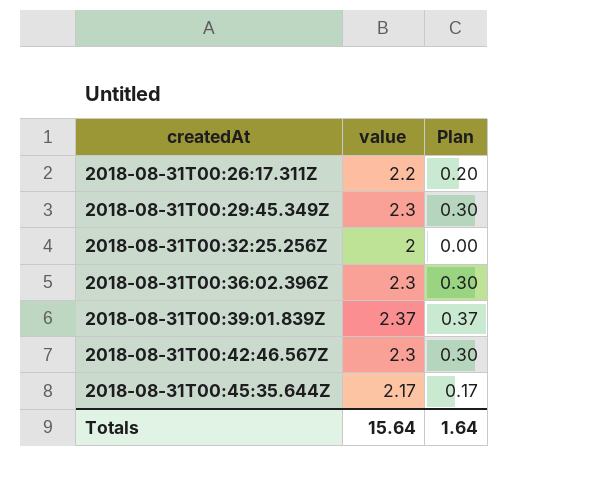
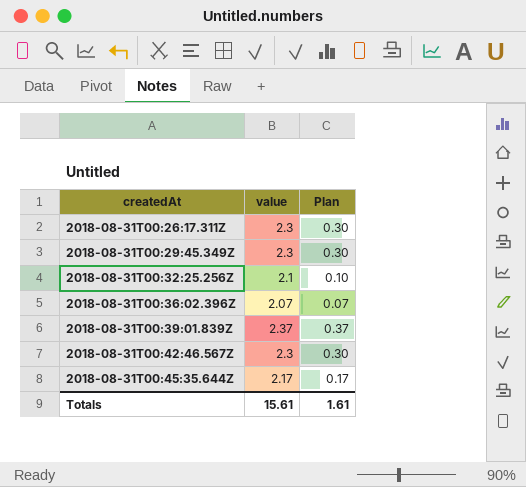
2018-08-31T00:26:17.311Z | value: 2.2 -> 2.3
2018-08-31T00:26:17.311Z | Plan: 0.20 -> 0.30
2018-08-31T00:32:25.256Z | value: 2 -> 2.1
2018-08-31T00:32:25.256Z | Plan: 0.00 -> 0.10
2018-08-31T00:36:02.396Z | value: 2.3 -> 2.07
2018-08-31T00:36:02.396Z | Plan: 0.30 -> 0.07
Totals | value: 15.64 -> 15.61
Totals | Plan: 1.64 -> 1.61

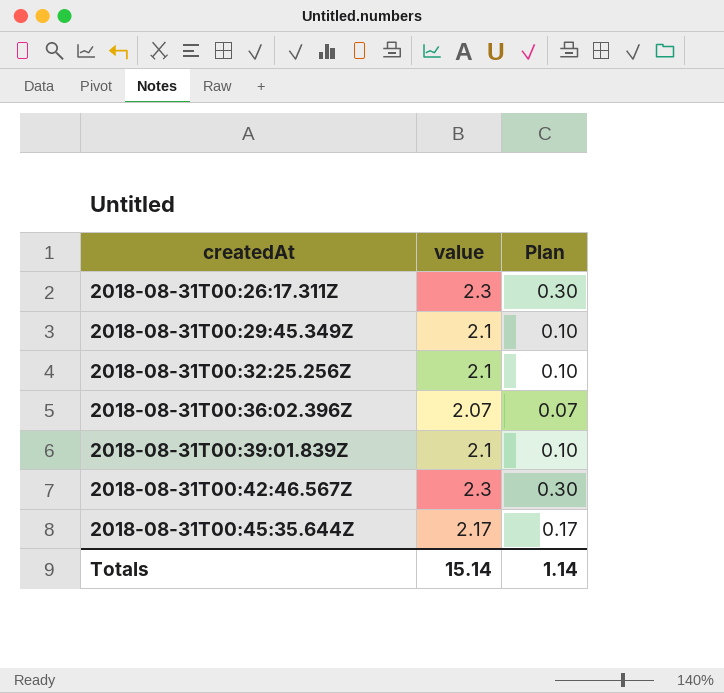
2018-08-31T00:29:45.349Z | value: 2.3 -> 2.1
2018-08-31T00:29:45.349Z | Plan: 0.30 -> 0.10
2018-08-31T00:39:01.839Z | value: 2.37 -> 2.1
2018-08-31T00:39:01.839Z | Plan: 0.37 -> 0.10
Totals | value: 15.61 -> 15.14
Totals | Plan: 1.61 -> 1.14

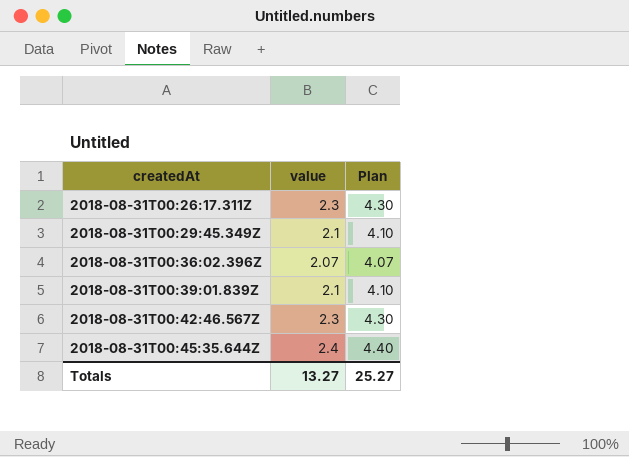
column Plan | formula: [value] - 2 -> [value] + 2
row 2018-08-31T00:32:25.256Z: 2.1 | 0.10 -> none
2018-08-31T00:45:35.644Z | value: 2.17 -> 2.4
Totals | value: 15.14 -> 13.27
Totals | Plan: 1.14 -> 25.27

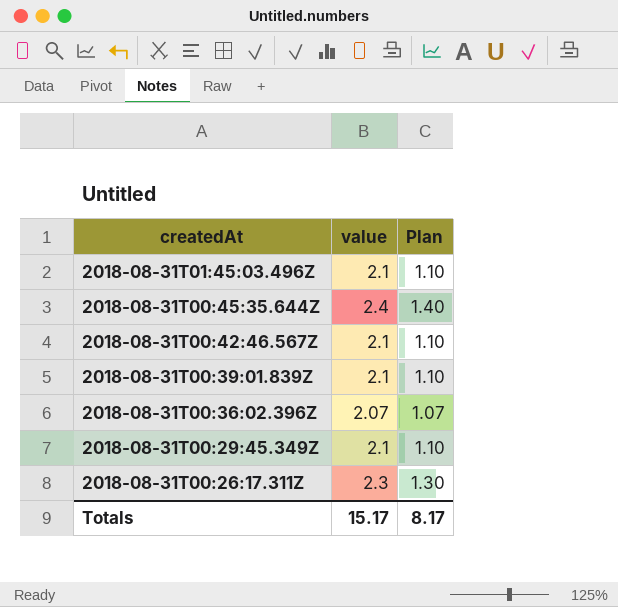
row order: createdAt ascending -> createdAt descending
column Plan | formula: [value] + 2 -> [value] - 1
row 2018-08-31T01:45:03.496Z: none -> 2.1 | 1.10
2018-08-31T00:42:46.567Z | value: 2.3 -> 2.1
Totals | value: 13.27 -> 15.17
Totals | Plan: 25.27 -> 8.17

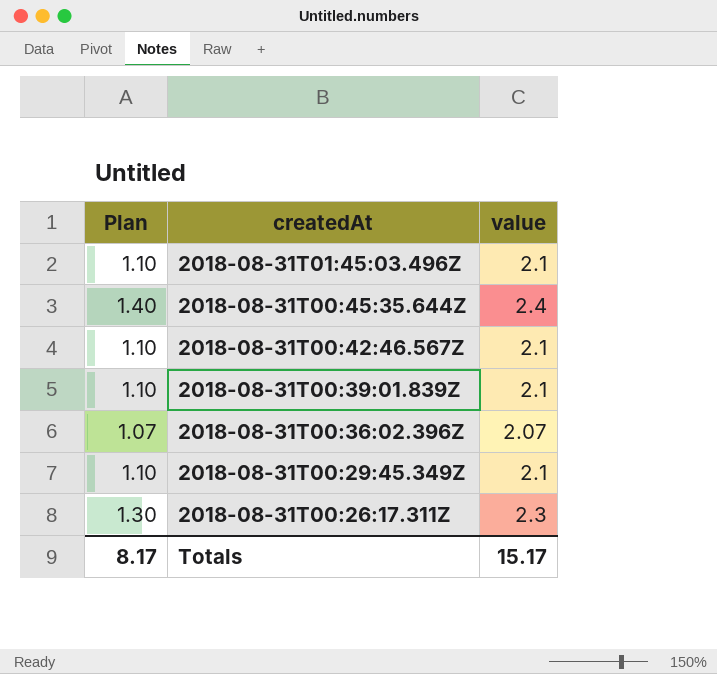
column Plan | position: 3 -> 1

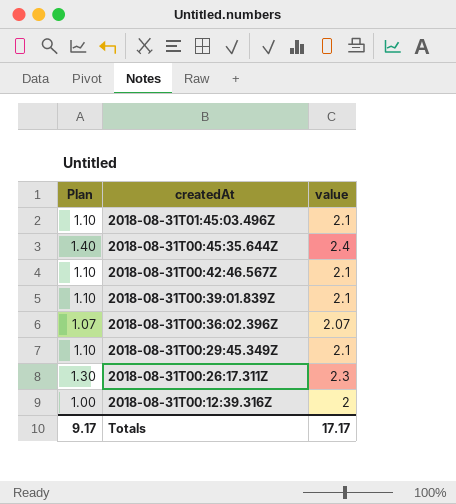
row 2018-08-31T00:12:39.316Z: none -> 1.00 | 2
Totals | Plan: 8.17 -> 9.17
Totals | value: 15.17 -> 17.17

